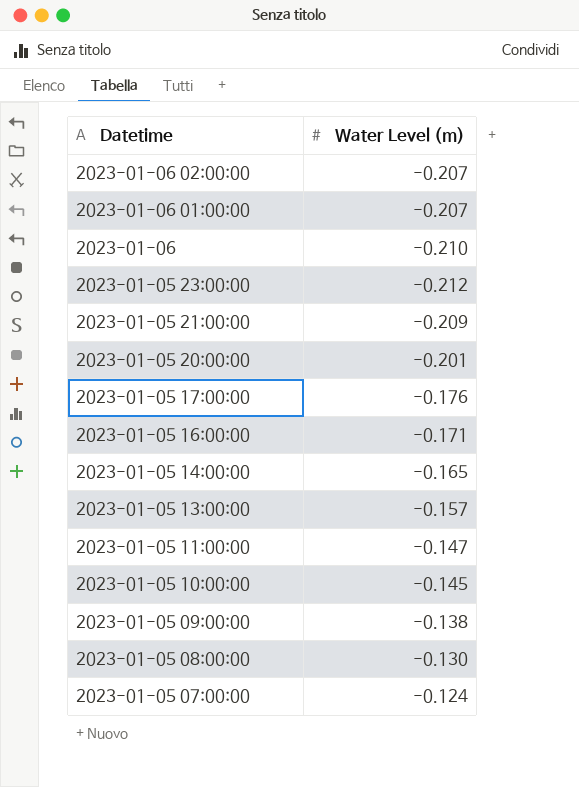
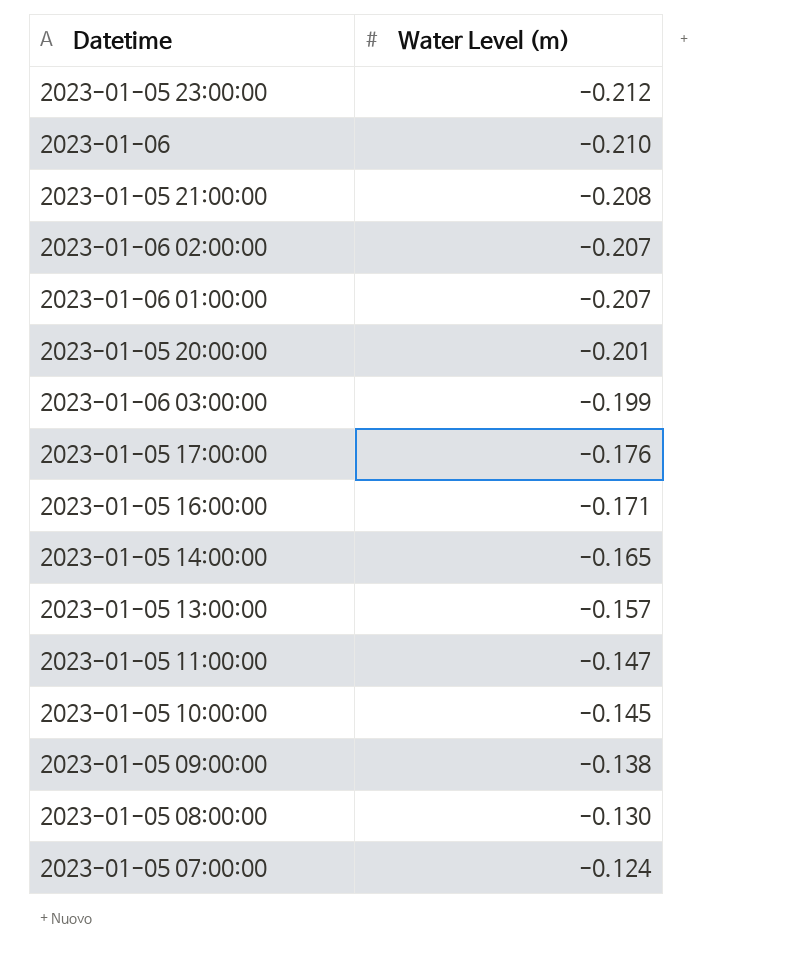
row order: Datetime descending -> Water Level (m) ascending
2023-01-05 21:00:00 | Water Level (m): -0.209 -> -0.208
row 2023-01-06 03:00:00: none -> -0.199

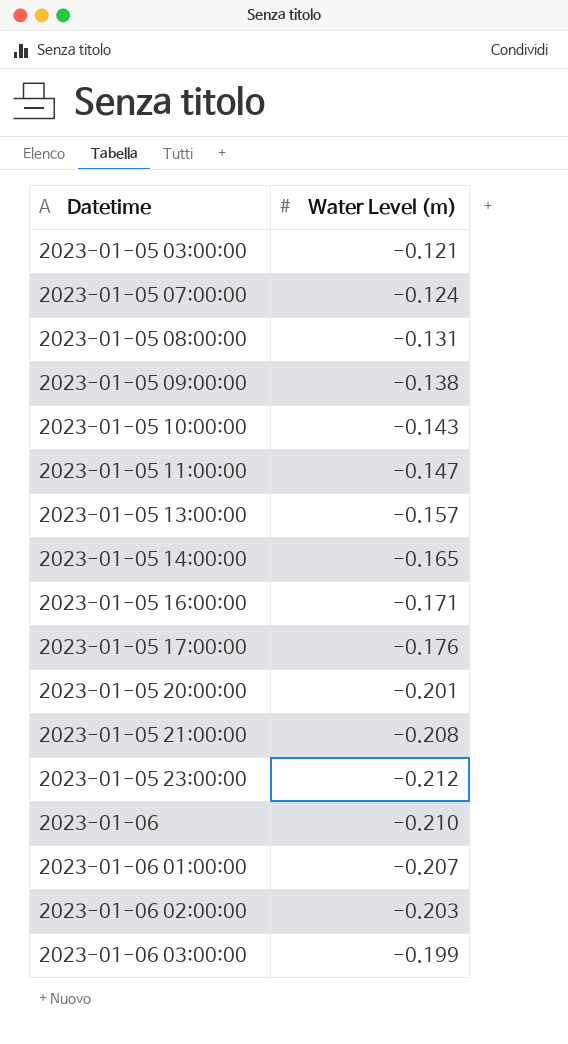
row order: Water Level (m) ascending -> Datetime ascending
row 2023-01-05 03:00:00: none -> -0.121
2023-01-05 08:00:00 | Water Level (m): -0.130 -> -0.131
2023-01-05 10:00:00 | Water Level (m): -0.145 -> -0.143
2023-01-06 02:00:00 | Water Level (m): -0.207 -> -0.203

